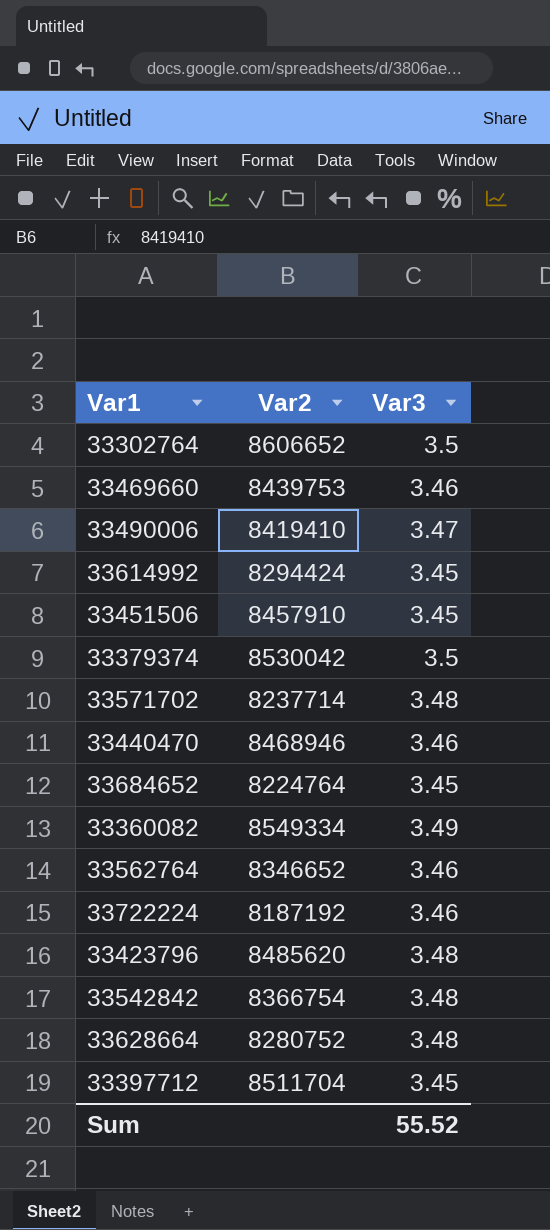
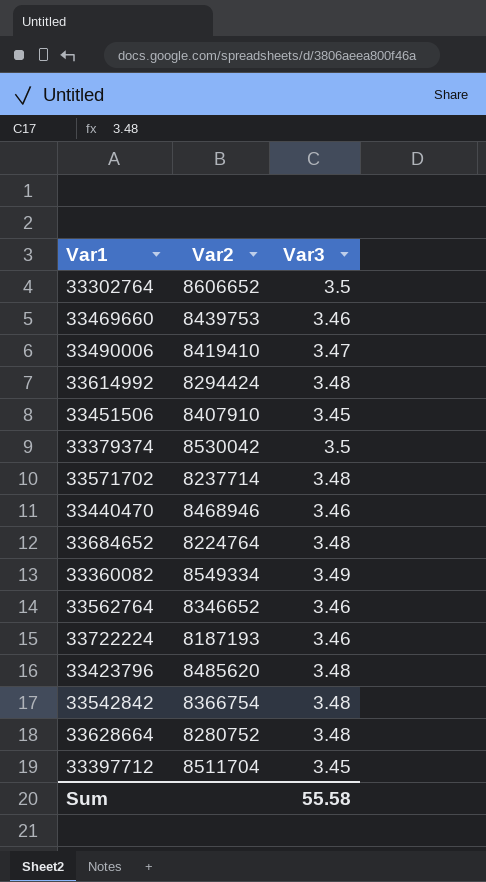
33614992 | Var3: 3.45 -> 3.48
33451506 | Var2: 8457910 -> 8407910
33684652 | Var3: 3.45 -> 3.48
33722224 | Var2: 8187192 -> 8187193
Sum | Var3: 55.52 -> 55.58

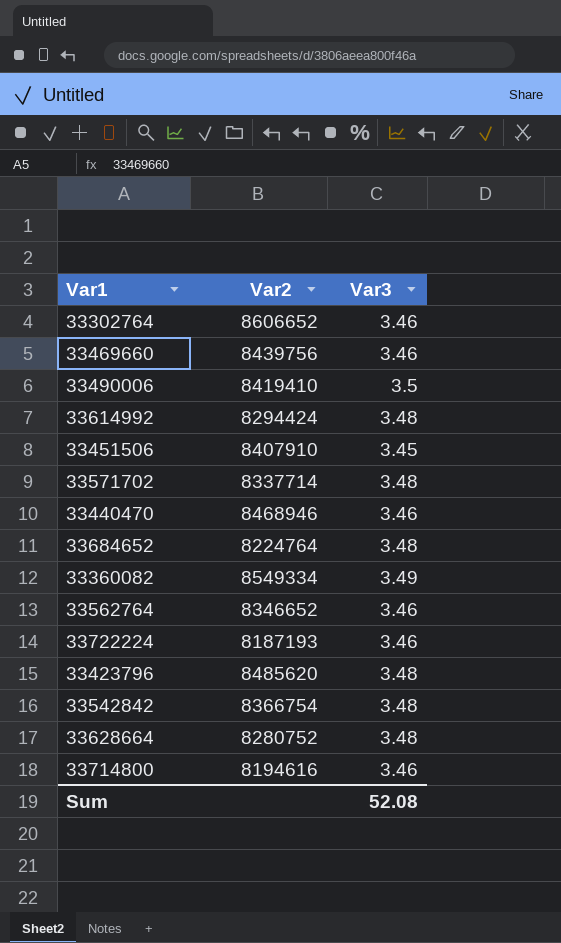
row 33379374: 8530042 | 3.5 -> none
row 33397712: 8511704 | 3.45 -> none
33302764 | Var3: 3.5 -> 3.46
33469660 | Var2: 8439753 -> 8439756
33490006 | Var3: 3.47 -> 3.5
33571702 | Var2: 8237714 -> 8337714
row 33714800: none -> 8194616 | 3.46
Sum | Var3: 55.58 -> 52.08

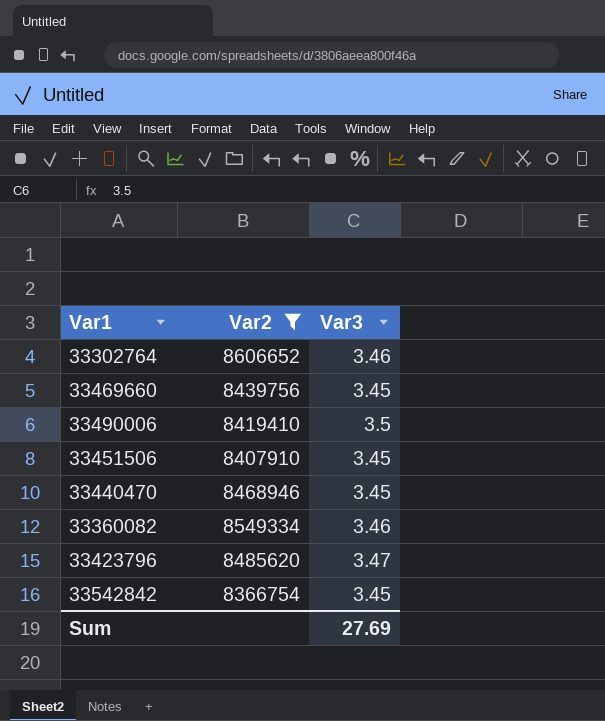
filter: none -> Var2 >= 8366754
33469660 | Var3: 3.46 -> 3.45
33440470 | Var3: 3.46 -> 3.45
33360082 | Var3: 3.49 -> 3.46
33423796 | Var3: 3.48 -> 3.47
33542842 | Var3: 3.48 -> 3.45
Sum | Var3: 52.08 -> 27.69

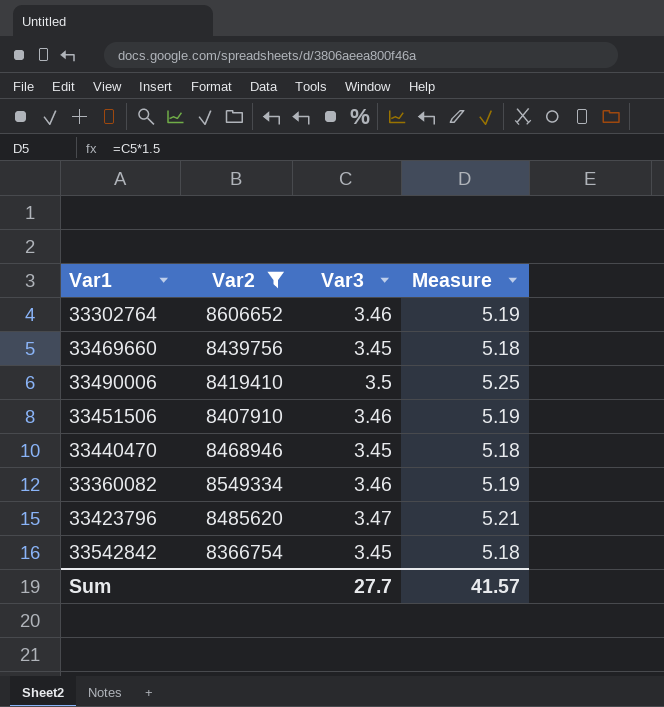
column Measure | formula: none -> [Var3] * 1.5
33451506 | Var3: 3.45 -> 3.46
Sum | Var3: 27.69 -> 27.7

